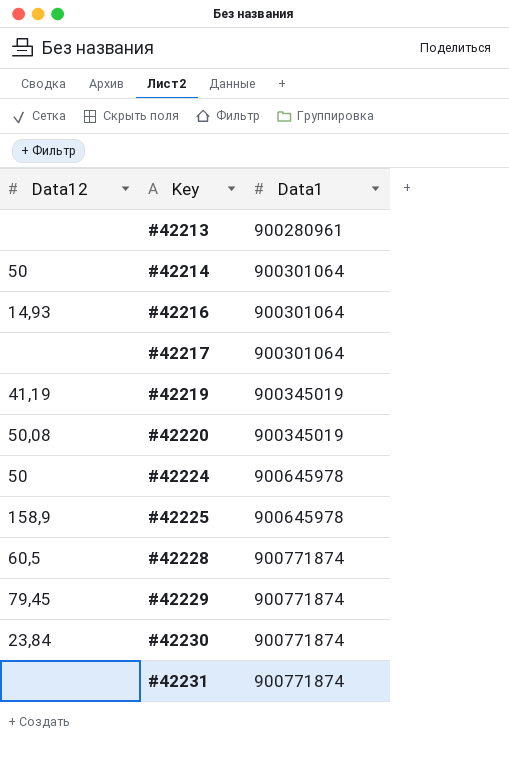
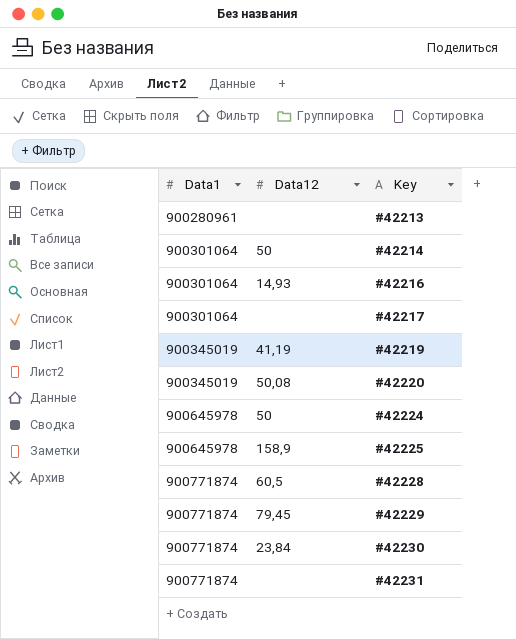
column Data1 | position: 3 -> 1

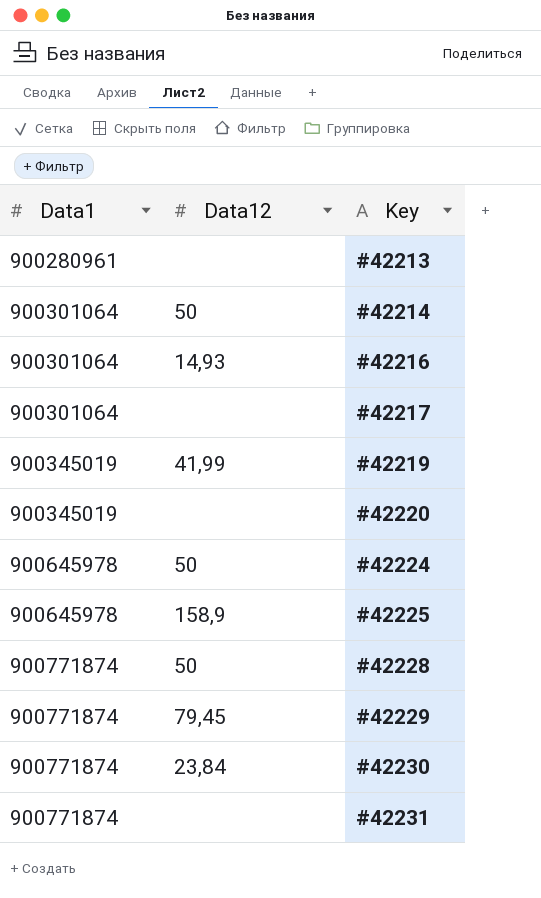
#42219 | Data12: 41,19 -> 41,99
#42220 | Data12: 50,08 -> none
#42228 | Data12: 60,5 -> 50

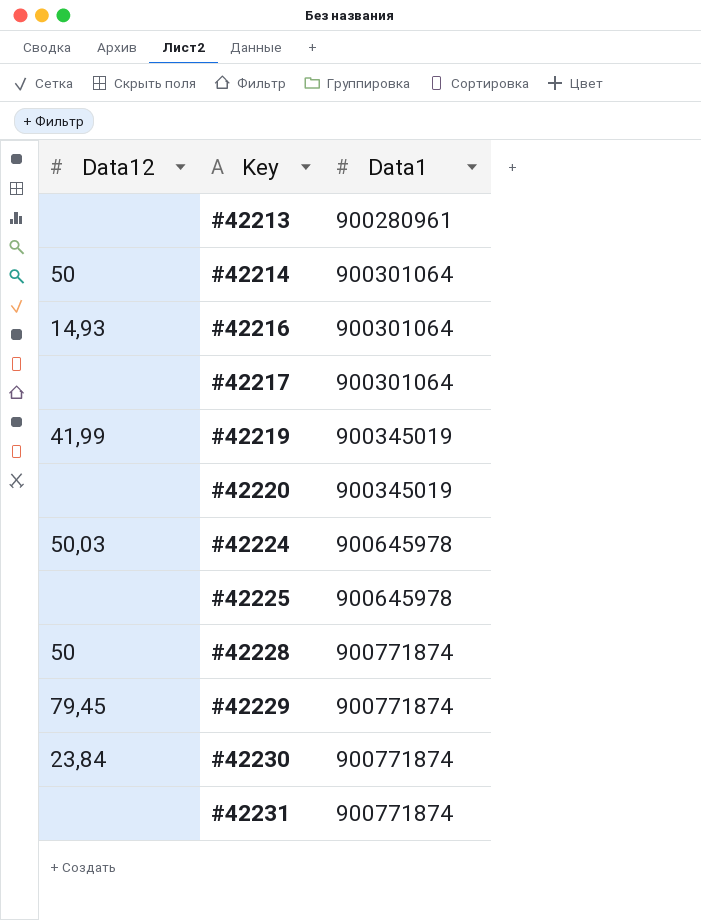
column Data1 | position: 1 -> 3
#42224 | Data12: 50 -> 50,03
#42225 | Data12: 158,9 -> none

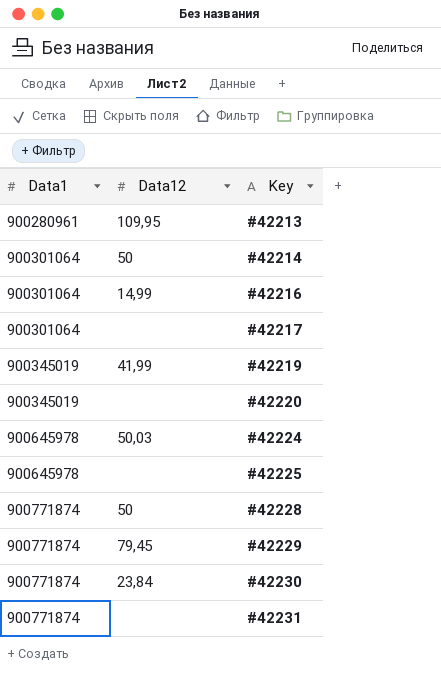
column Data1 | position: 3 -> 1
#42213 | Data12: none -> 109,95
#42216 | Data12: 14,93 -> 14,99

